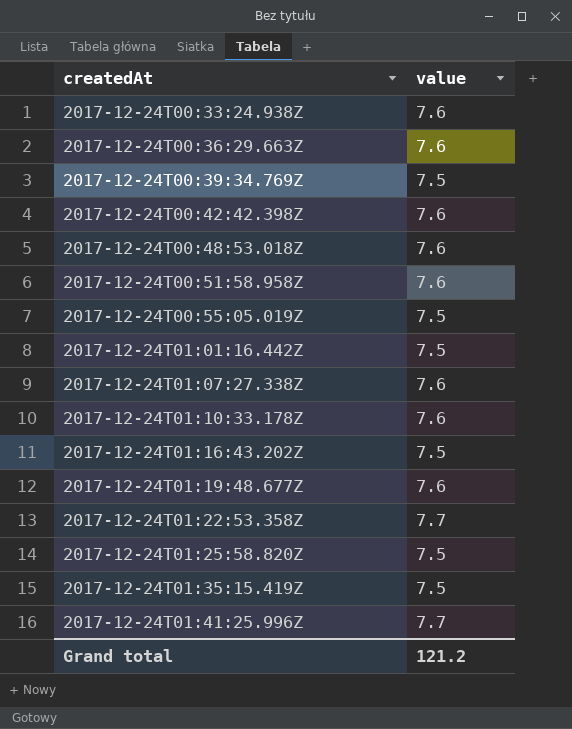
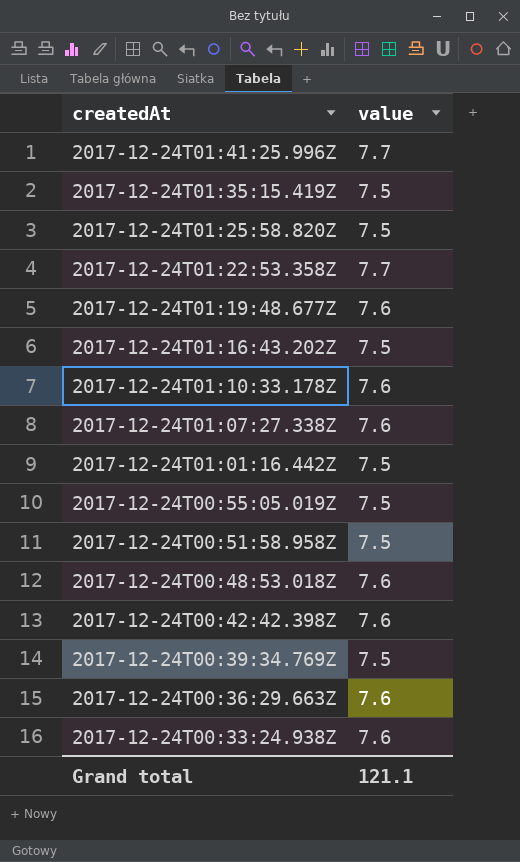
row order: createdAt ascending -> createdAt descending
2017-12-24T00:51:58.958Z | value: 7.6 -> 7.5
Grand total | value: 121.2 -> 121.1

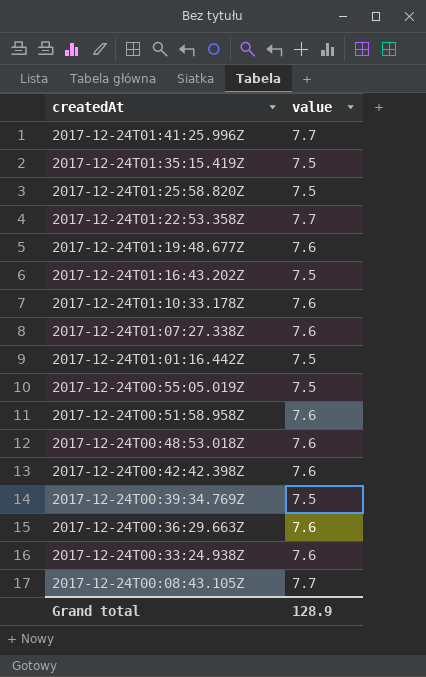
2017-12-24T00:51:58.958Z | value: 7.5 -> 7.6
row 2017-12-24T00:08:43.105Z: none -> 7.7
Grand total | value: 121.1 -> 128.9

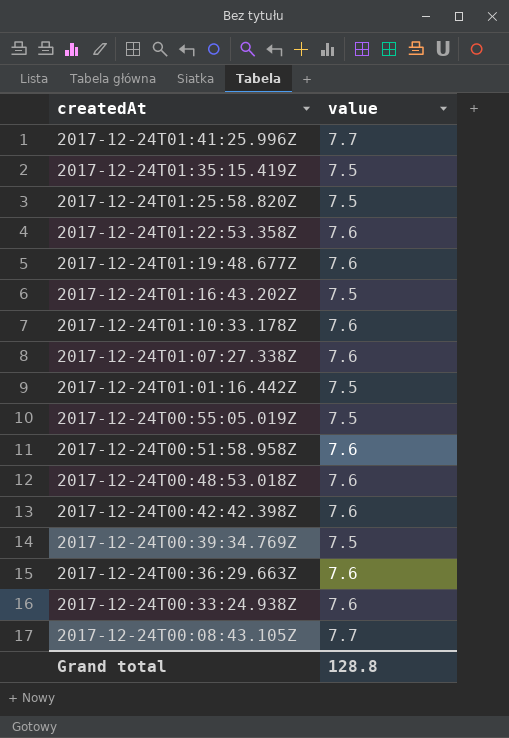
2017-12-24T01:22:53.358Z | value: 7.7 -> 7.6
Grand total | value: 128.9 -> 128.8

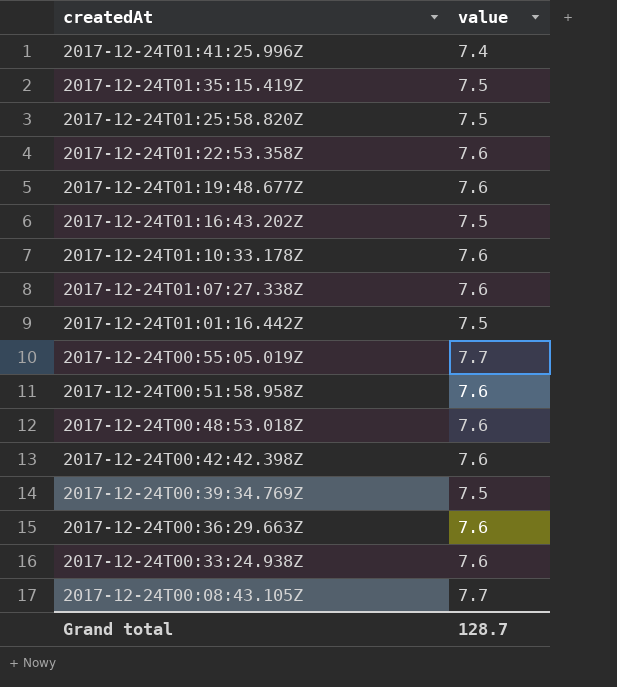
2017-12-24T01:41:25.996Z | value: 7.7 -> 7.4
2017-12-24T00:55:05.019Z | value: 7.5 -> 7.7
Grand total | value: 128.8 -> 128.7

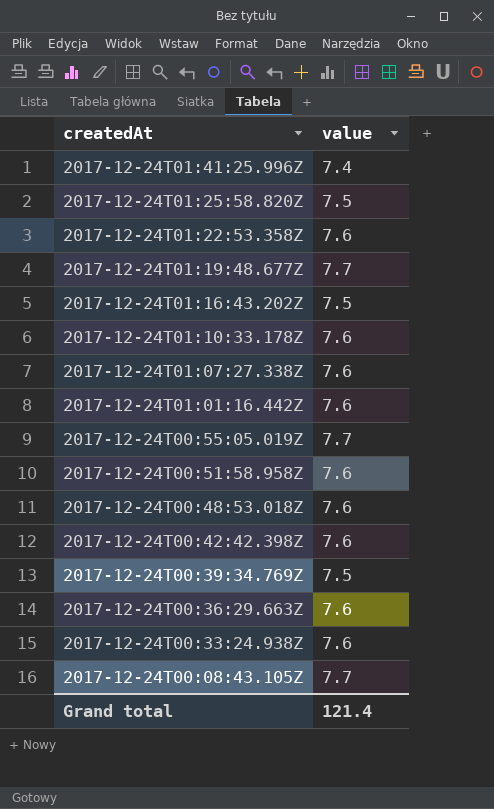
row 2017-12-24T01:35:15.419Z: 7.5 -> none
2017-12-24T01:19:48.677Z | value: 7.6 -> 7.7
2017-12-24T01:01:16.442Z | value: 7.5 -> 7.6
Grand total | value: 128.7 -> 121.4

